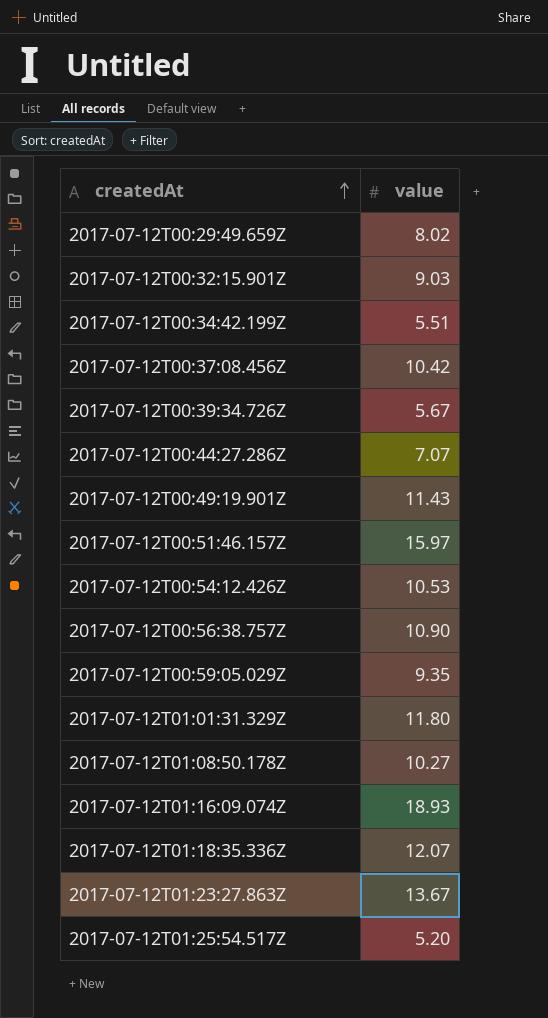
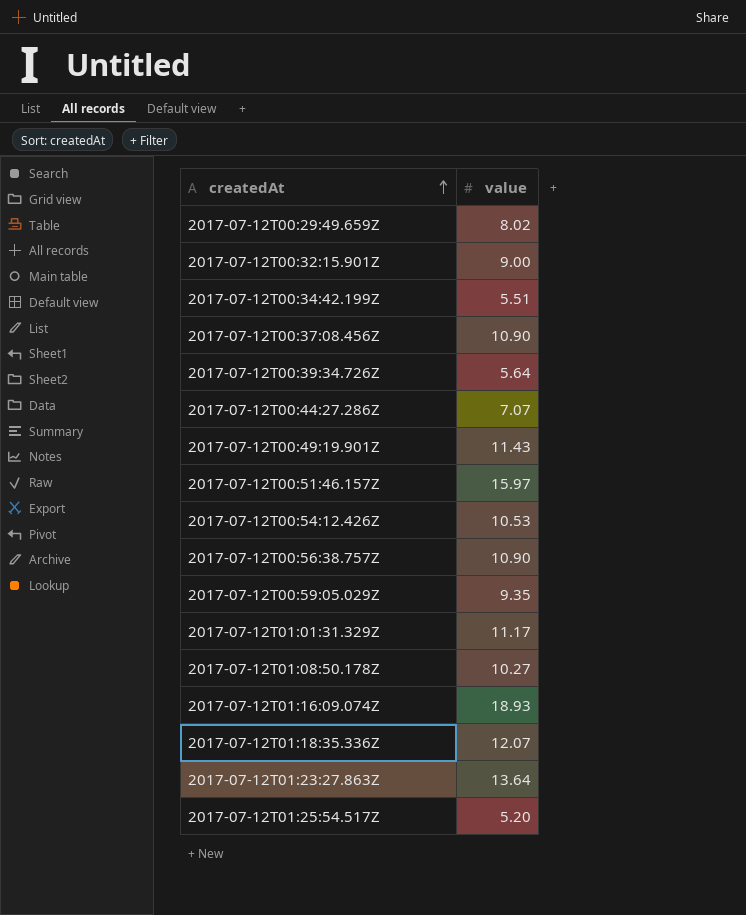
2017-07-12T00:32:15.901Z | value: 9.03 -> 9.00
2017-07-12T00:37:08.456Z | value: 10.42 -> 10.90
2017-07-12T00:39:34.726Z | value: 5.67 -> 5.64
2017-07-12T01:01:31.329Z | value: 11.80 -> 11.17
2017-07-12T01:23:27.863Z | value: 13.67 -> 13.64

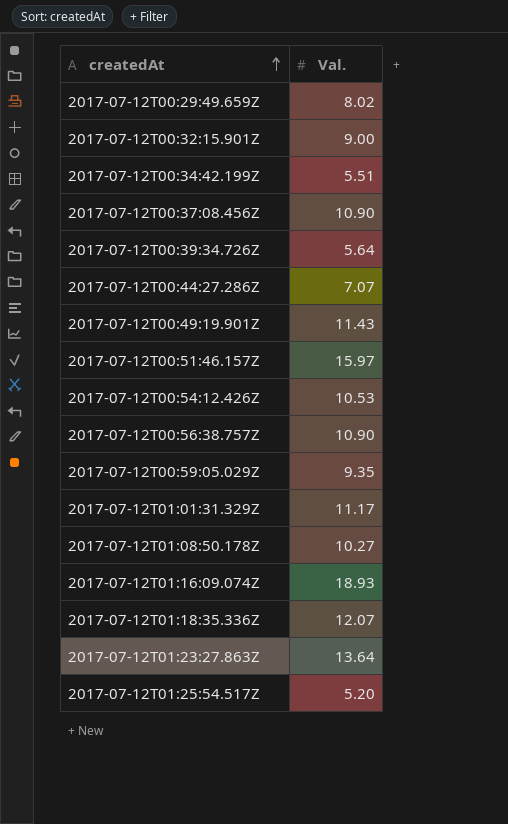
column name: value -> Val.

